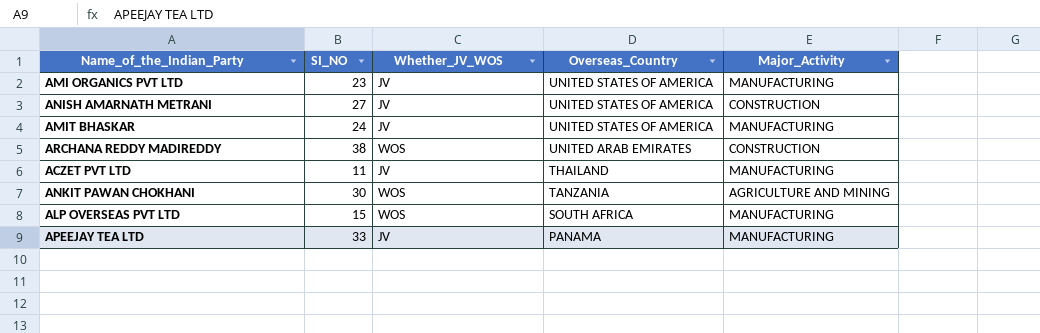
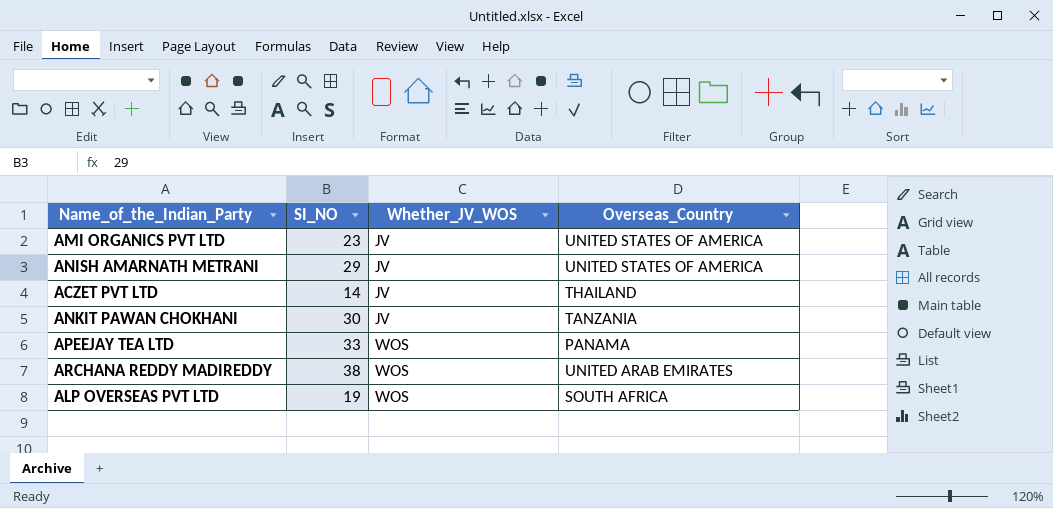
row order: Overseas_Country descending -> Whether_JV_WOS ascending
column Major_Activity | position: 5 -> none
row AMIT BHASKAR: 24 | JV | UNITED STATES OF AMERICA | MANUFACTURING -> none
ANISH AMARNATH METRANI | SI_NO: 27 -> 29
ACZET PVT LTD | SI_NO: 11 -> 14
ANKIT PAWAN CHOKHANI | Whether_JV_WOS: WOS -> JV
APEEJAY TEA LTD | Whether_JV_WOS: JV -> WOS
ALP OVERSEAS PVT LTD | SI_NO: 15 -> 19

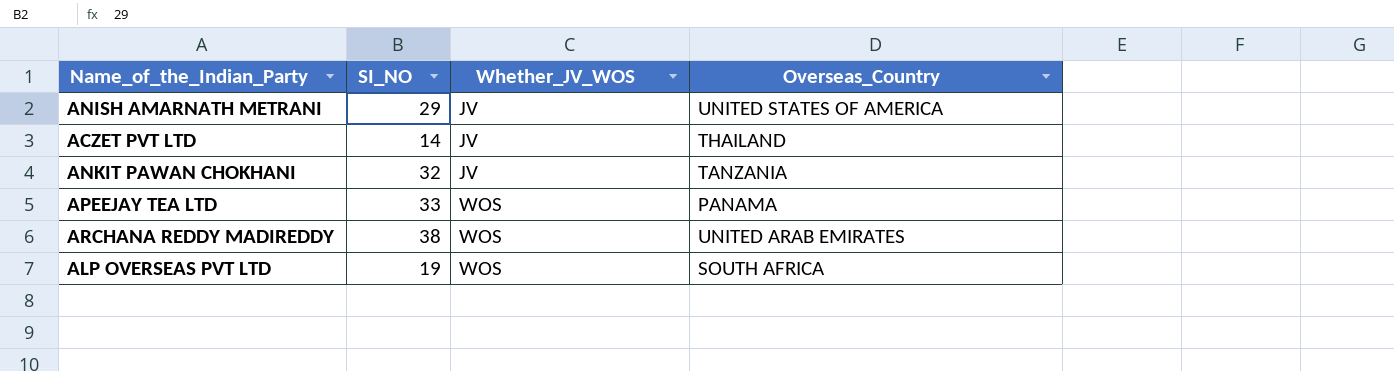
row AMI ORGANICS PVT LTD: 23 | JV | UNITED STATES OF AMERICA -> none
ANKIT PAWAN CHOKHANI | SI_NO: 30 -> 32

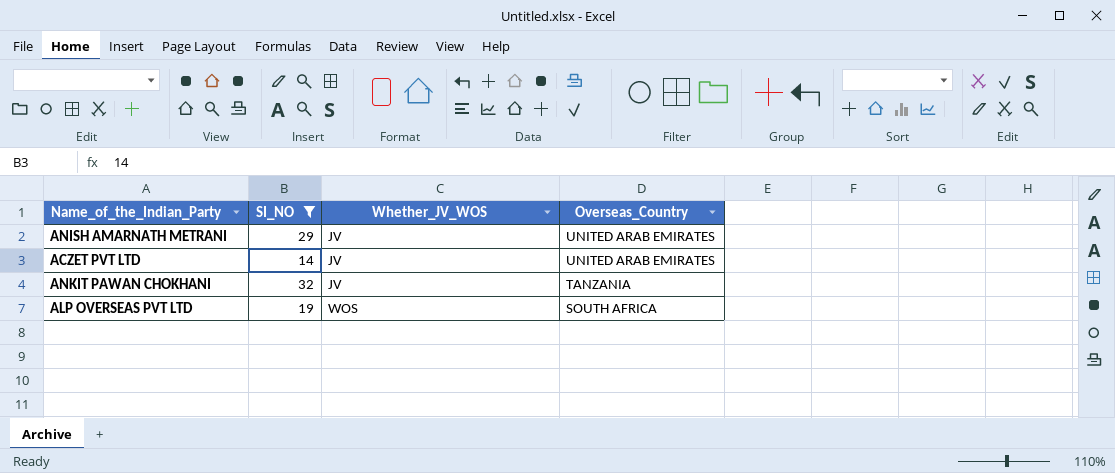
filter: none -> SI_NO <= 32
ANISH AMARNATH METRANI | Overseas_Country: UNITED STATES OF AMERICA -> UNITED ARAB EMIRATES
ACZET PVT LTD | Overseas_Country: THAILAND -> UNITED ARAB EMIRATES

